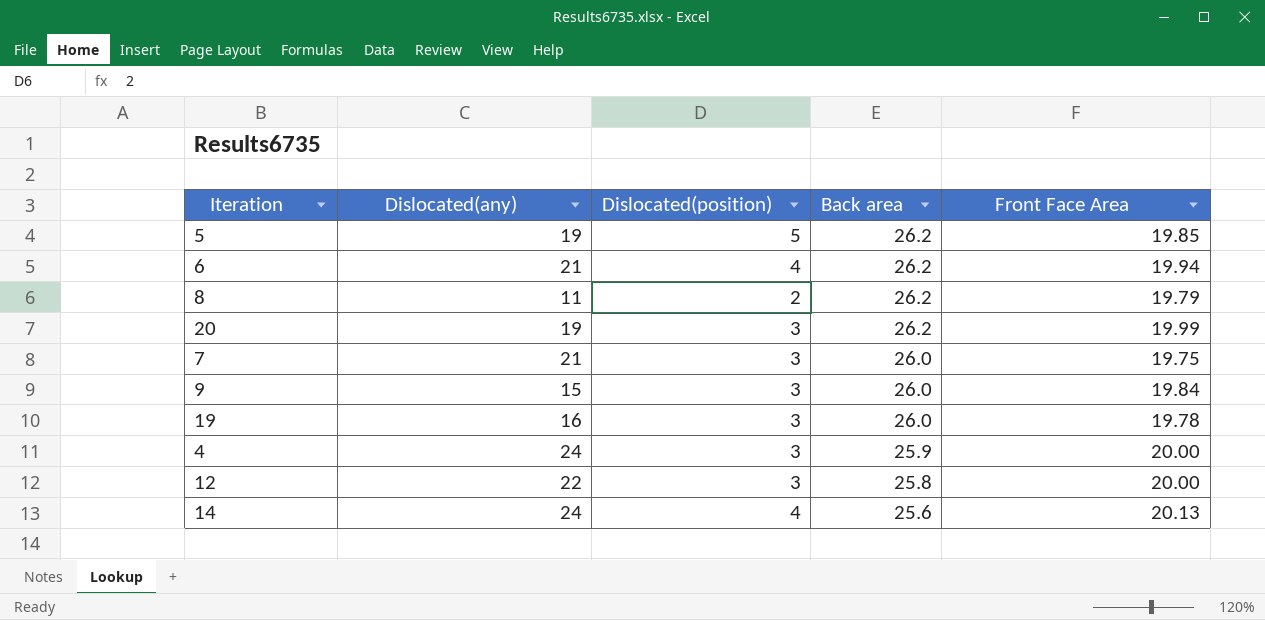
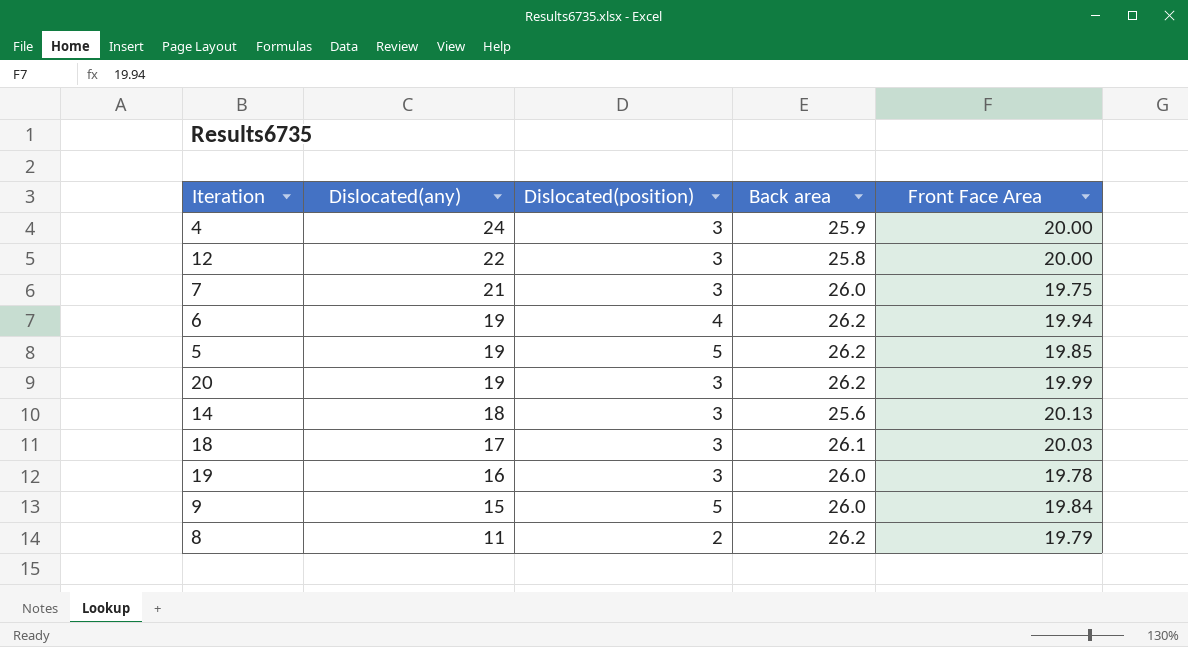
row order: Back area descending -> Dislocated(any) descending
6 | Dislocated(any): 21 -> 19
14 | Dislocated(any): 24 -> 18
14 | Dislocated(position): 4 -> 3
row 18: none -> 17 | 3 | 26.1 | 20.03
9 | Dislocated(position): 3 -> 5

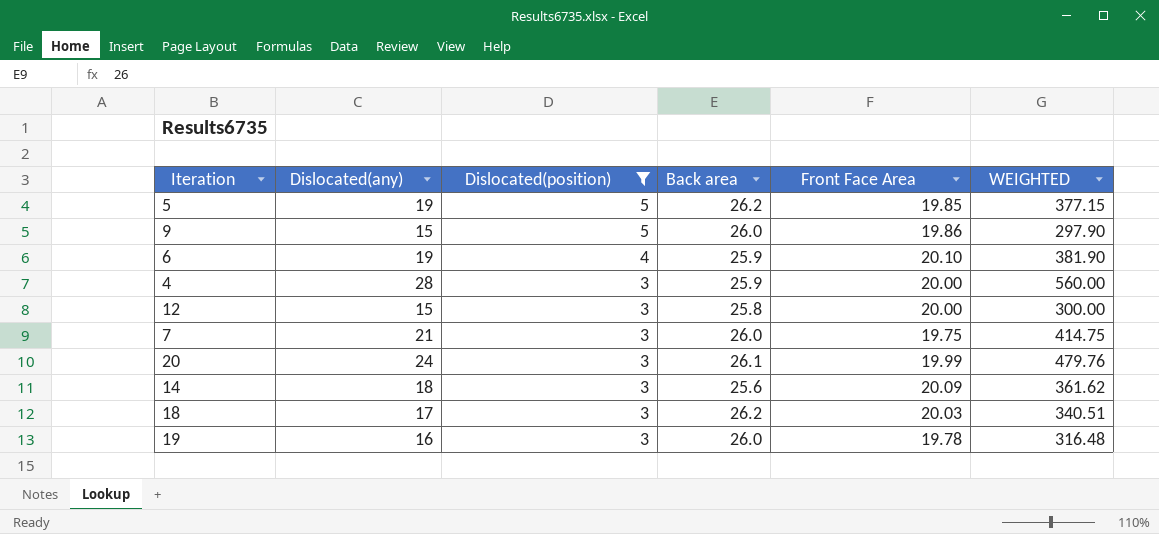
filter: none -> Dislocated(position) != 2
row order: Dislocated(any) descending -> Dislocated(position) descending
column WEIGHTED | formula: none -> [Dislocated(any)] * [Front Face Area]
9 | Front Face Area: 19.84 -> 19.86
6 | Back area: 26.2 -> 25.9
6 | Front Face Area: 19.94 -> 20.10
4 | Dislocated(any): 24 -> 28
12 | Dislocated(any): 22 -> 15
20 | Dislocated(any): 19 -> 24
20 | Back area: 26.2 -> 26.1
14 | Front Face Area: 20.13 -> 20.09
18 | Back area: 26.1 -> 26.2

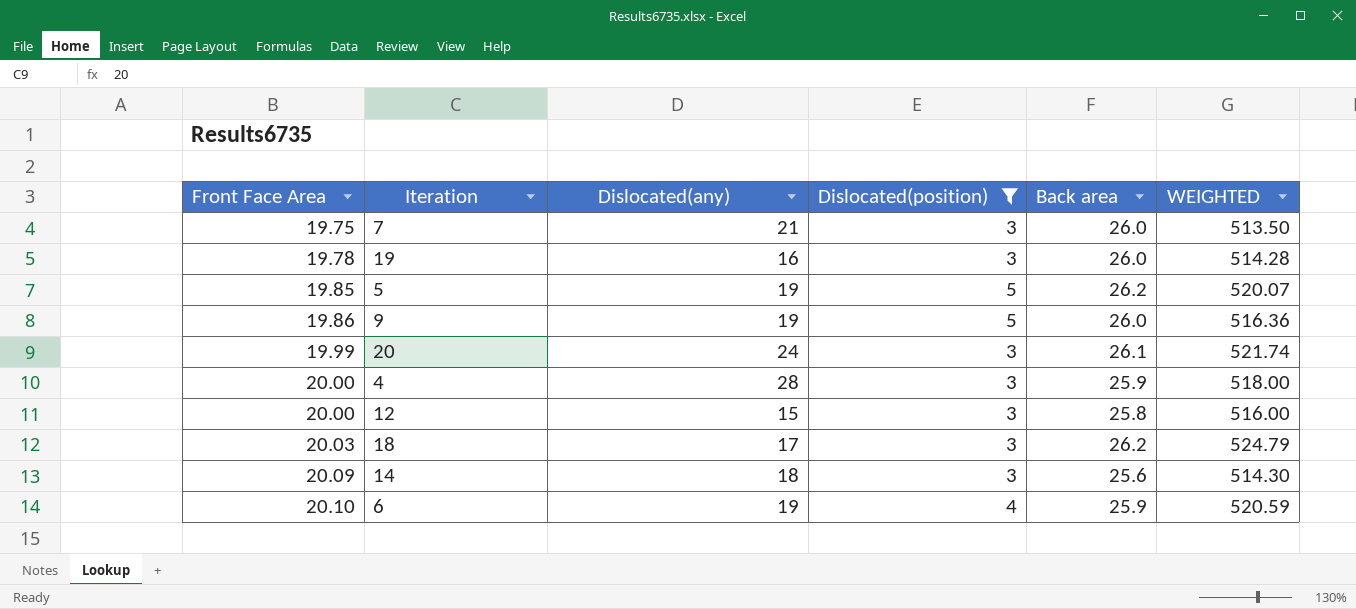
row order: Dislocated(position) descending -> Front Face Area ascending
column Front Face Area | position: 5 -> 1
column WEIGHTED | formula: [Dislocated(any)] * [Front Face Area] -> [Front Face Area] * [Back area]
9 | Dislocated(any): 15 -> 19

